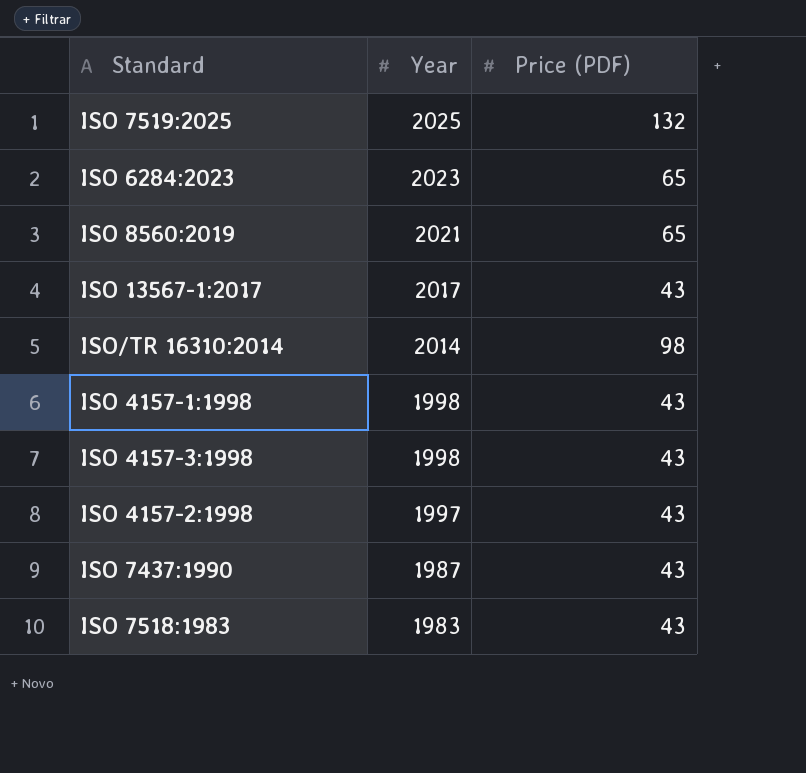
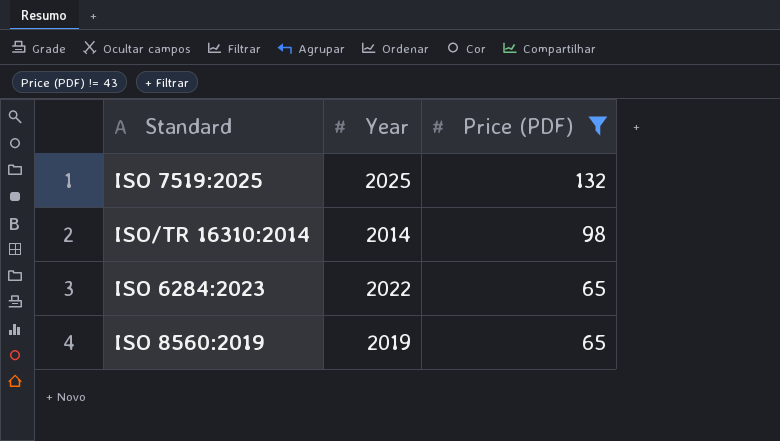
filter: none -> Price (PDF) != 43
row order: Year descending -> Price (PDF) descending
ISO 6284:2023 | Year: 2023 -> 2022
ISO 8560:2019 | Year: 2021 -> 2019

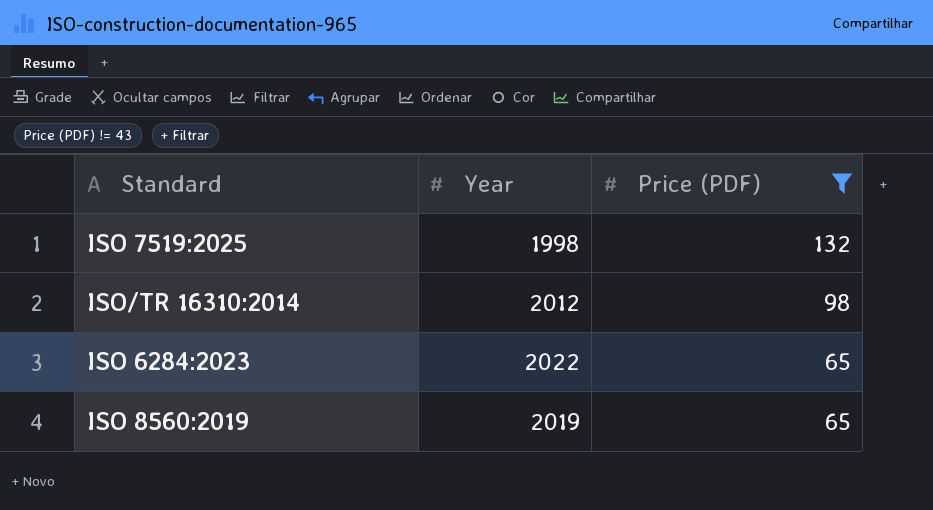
ISO 7519:2025 | Year: 2025 -> 1998
ISO/TR 16310:2014 | Year: 2014 -> 2012

